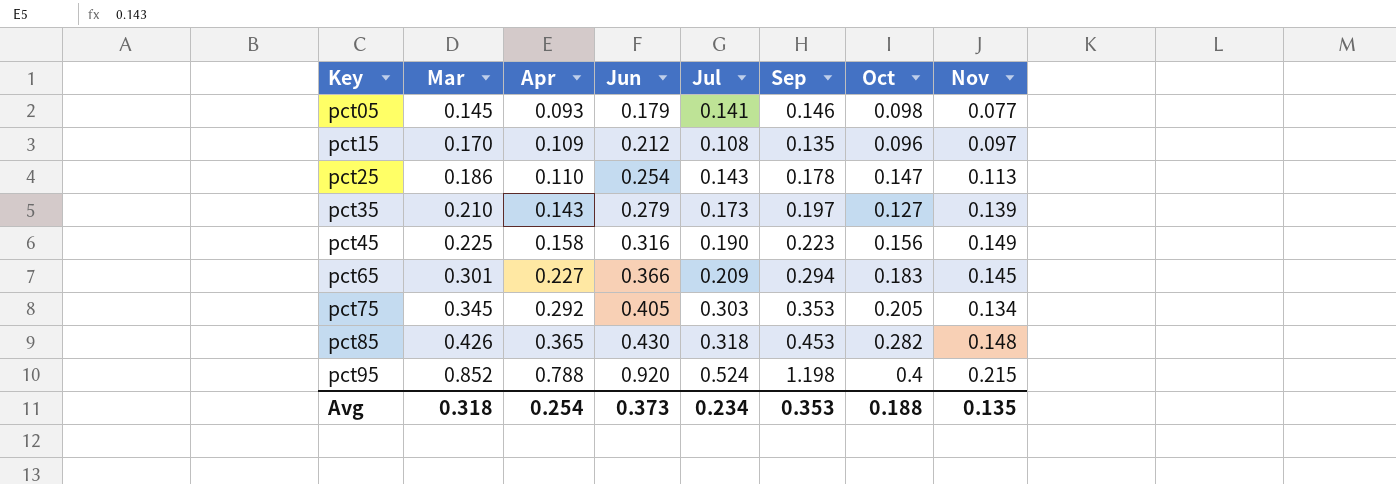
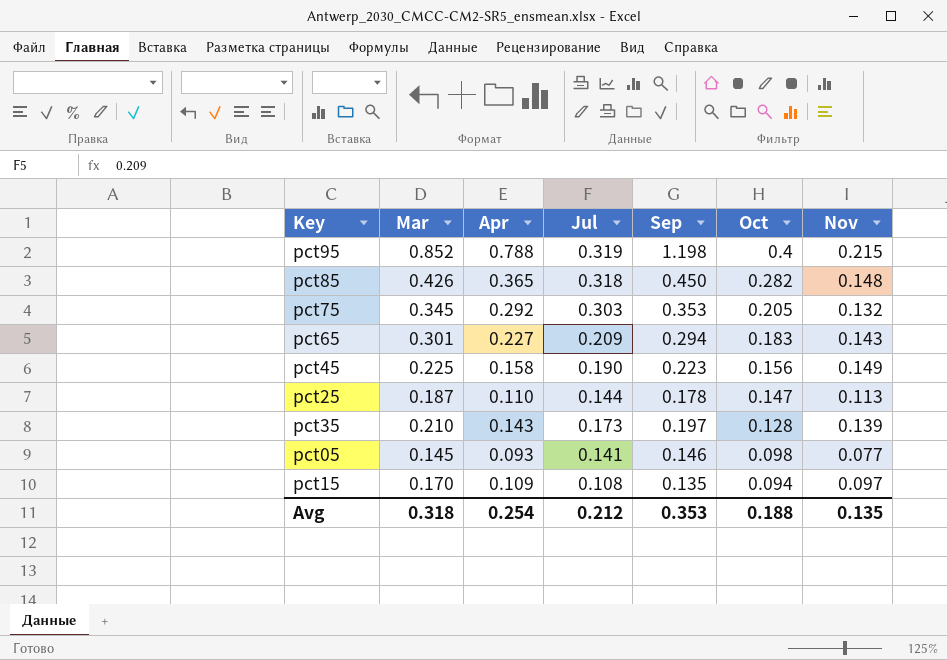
row order: Key ascending -> Oct descending
column Jun | position: 4 -> none
pct95 | Jul: 0.524 -> 0.319
pct85 | Sep: 0.453 -> 0.450
pct75 | Nov: 0.134 -> 0.132
pct65 | Nov: 0.145 -> 0.143
pct25 | Mar: 0.186 -> 0.187
pct25 | Jul: 0.143 -> 0.144
pct35 | Oct: 0.127 -> 0.128
pct15 | Oct: 0.096 -> 0.094
Avg | Jul: 0.234 -> 0.212

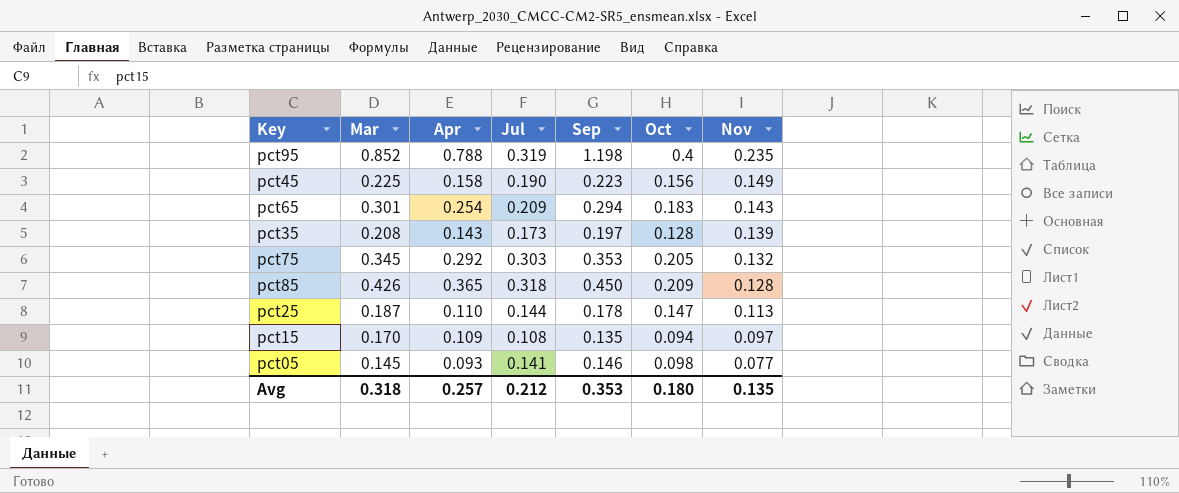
row order: Oct descending -> Nov descending
pct95 | Nov: 0.215 -> 0.235
pct65 | Apr: 0.227 -> 0.254
pct35 | Mar: 0.210 -> 0.208
pct85 | Oct: 0.282 -> 0.209
pct85 | Nov: 0.148 -> 0.128
Avg | Apr: 0.254 -> 0.257
Avg | Oct: 0.188 -> 0.180

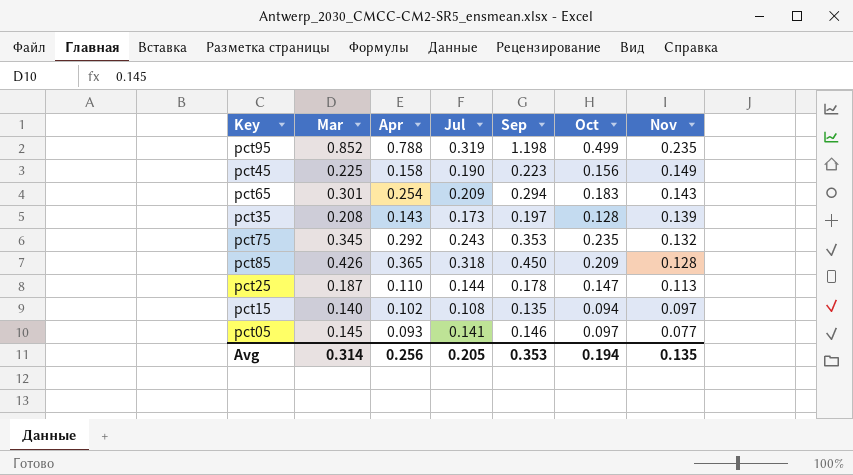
pct95 | Oct: 0.4 -> 0.499
pct75 | Jul: 0.303 -> 0.243
pct75 | Oct: 0.205 -> 0.235
pct15 | Mar: 0.170 -> 0.140
pct15 | Apr: 0.109 -> 0.102
pct05 | Oct: 0.098 -> 0.097
Avg | Mar: 0.318 -> 0.314
Avg | Apr: 0.257 -> 0.256
Avg | Jul: 0.212 -> 0.205
Avg | Oct: 0.180 -> 0.194

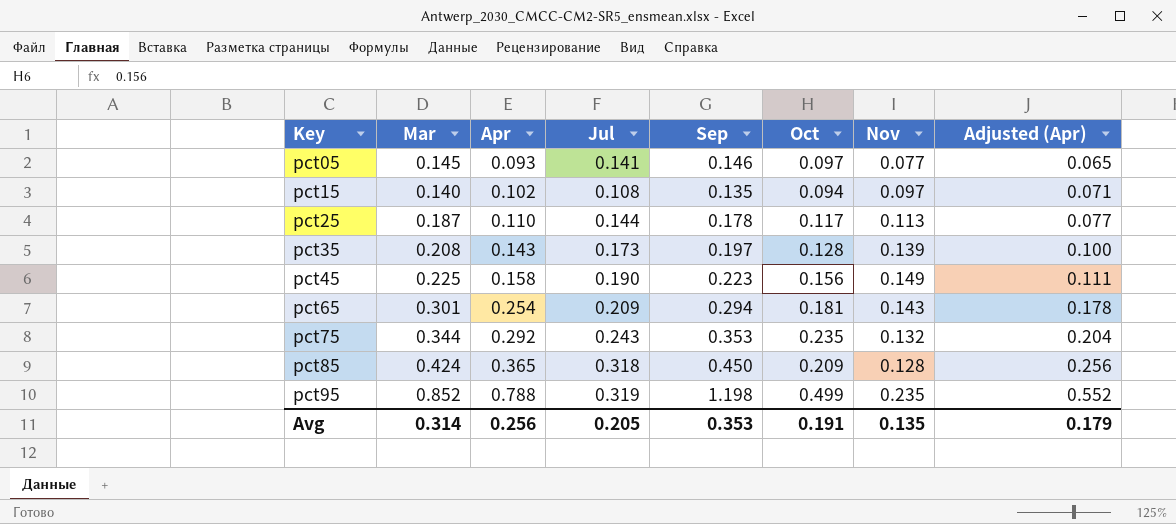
row order: Nov descending -> Key ascending
column Adjusted (Apr) | formula: none -> [Apr] * 0.7
pct25 | Oct: 0.147 -> 0.117
pct65 | Oct: 0.183 -> 0.181
pct75 | Mar: 0.345 -> 0.344
pct85 | Mar: 0.426 -> 0.424
Avg | Oct: 0.194 -> 0.191

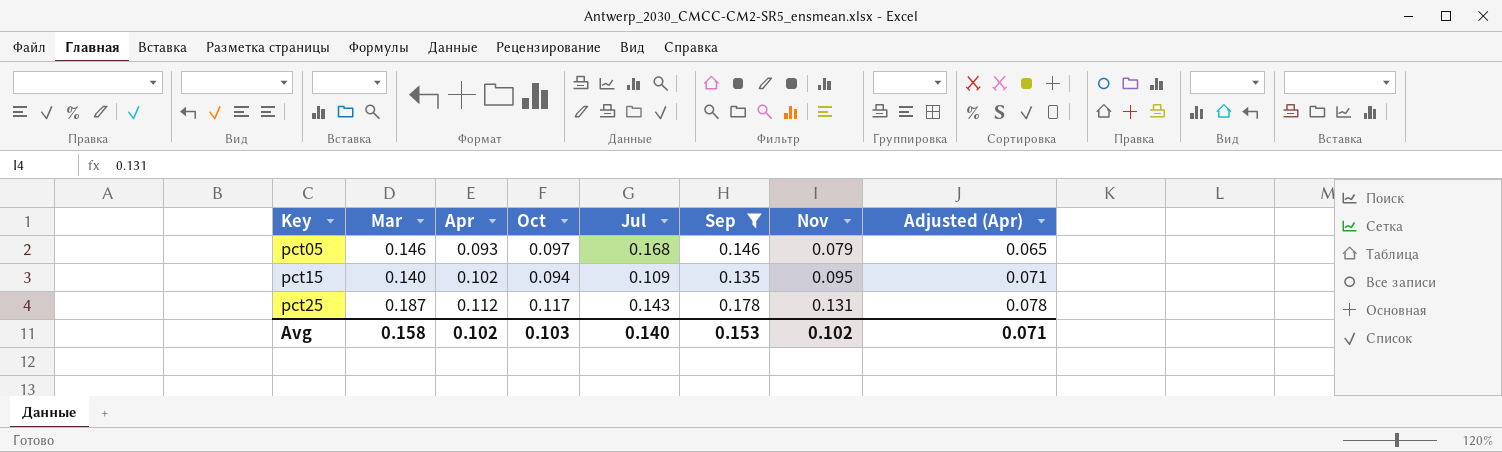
filter: none -> Sep <= 0.178
column Oct | position: 6 -> 4
pct05 | Mar: 0.145 -> 0.146
pct05 | Jul: 0.141 -> 0.168
pct05 | Nov: 0.077 -> 0.079
pct15 | Jul: 0.108 -> 0.109
pct15 | Nov: 0.097 -> 0.095
pct25 | Apr: 0.110 -> 0.112
pct25 | Jul: 0.144 -> 0.143
pct25 | Nov: 0.113 -> 0.131
pct25 | Adjusted (Apr): 0.077 -> 0.078
Avg | Mar: 0.314 -> 0.158
Avg | Apr: 0.256 -> 0.102
Avg | Oct: 0.191 -> 0.103
Avg | Jul: 0.205 -> 0.140
Avg | Sep: 0.353 -> 0.153
Avg | Nov: 0.135 -> 0.102
Avg | Adjusted (Apr): 0.179 -> 0.071

